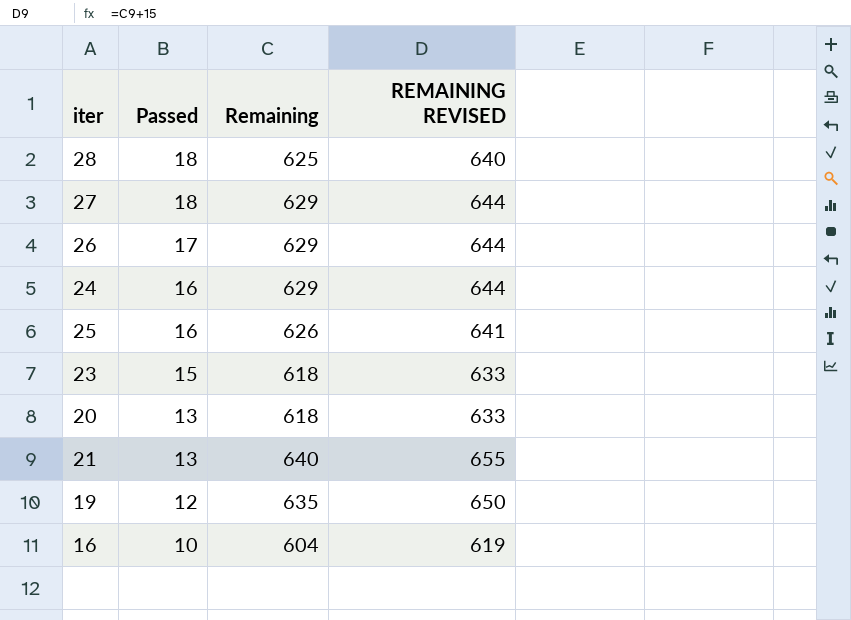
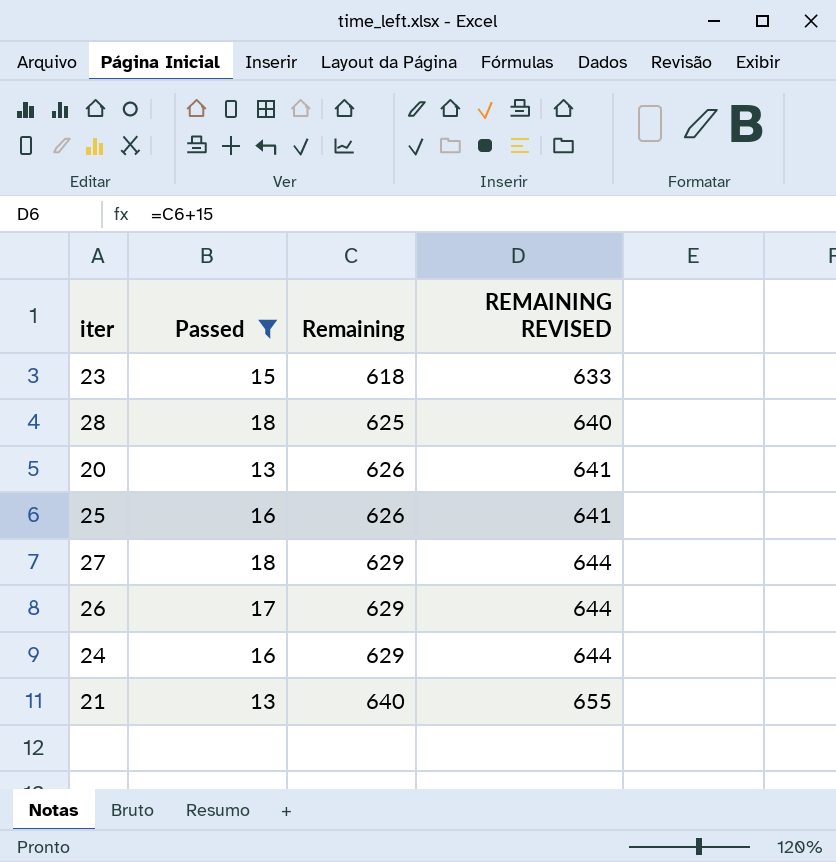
filter: none -> Passed >= 13
row order: Passed descending -> Remaining ascending
20 | Remaining: 618 -> 626
20 | REMAINING REVISED: 633 -> 641

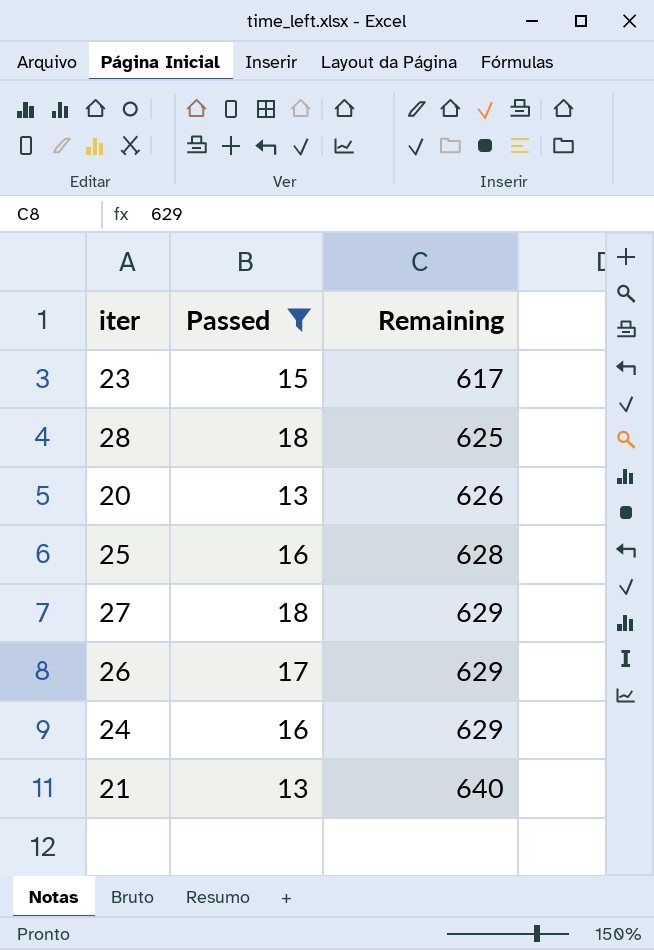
column REMAINING REVISED | formula: [Remaining] + 15 -> none
23 | Remaining: 618 -> 617
25 | Remaining: 626 -> 628

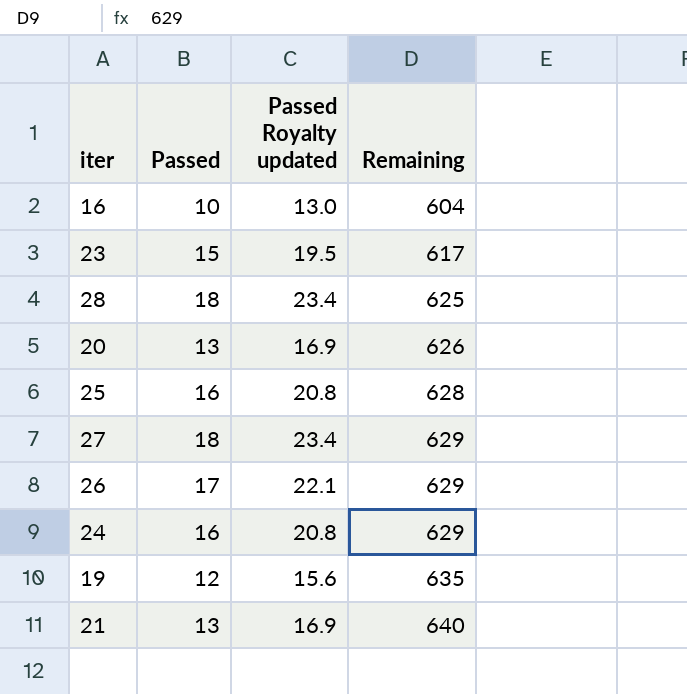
filter: Passed >= 13 -> none
column Passed Royalty updated | formula: none -> [Passed] * 1.3

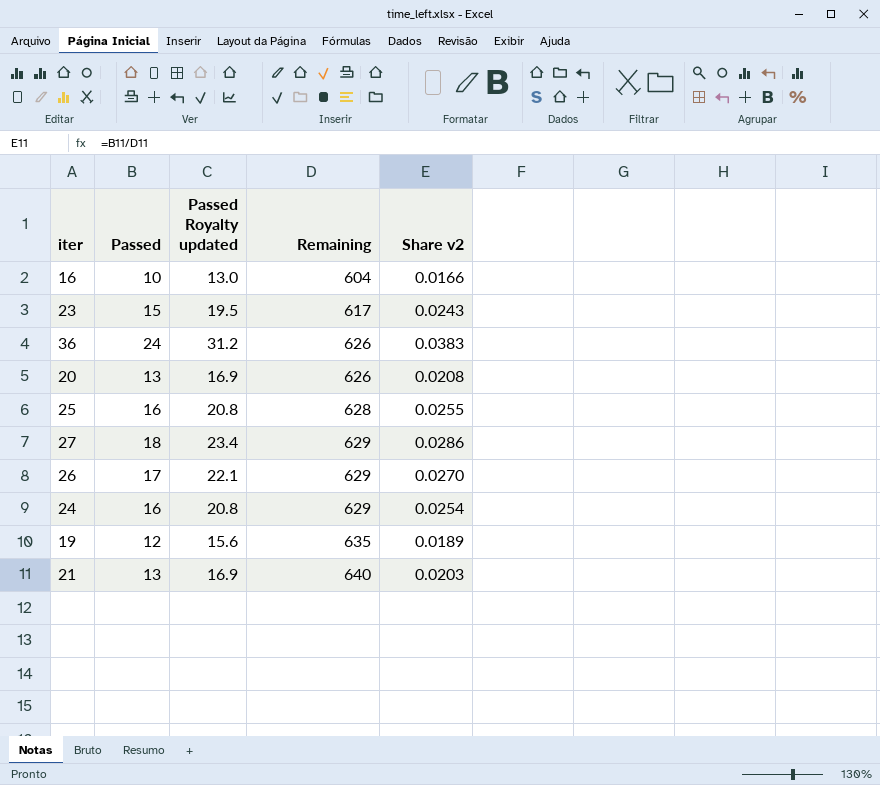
column Share v2 | formula: none -> [Passed] / [Remaining]
row 28: 18 | 23.4 | 625 -> none
row 36: none -> 24 | 31.2 | 626 | 0.0383

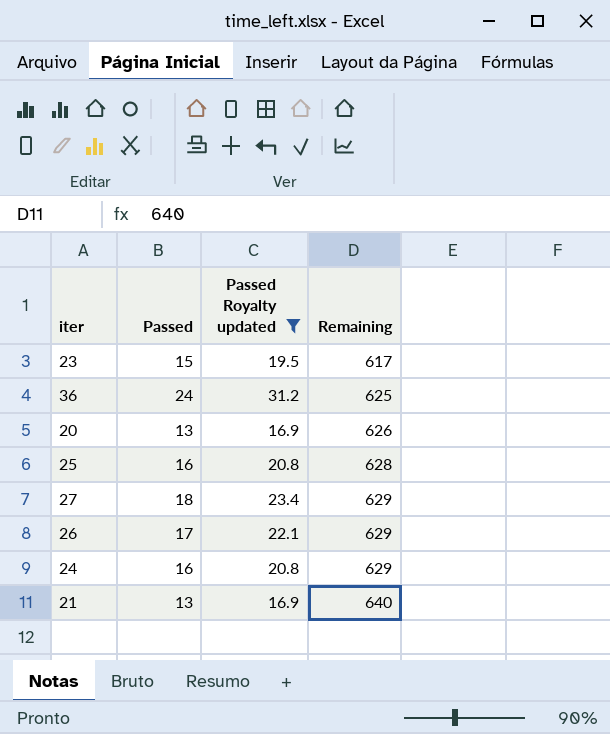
filter: none -> Passed Royalty updated >= 16.9
column Share v2 | formula: [Passed] / [Remaining] -> none
36 | Remaining: 626 -> 625

